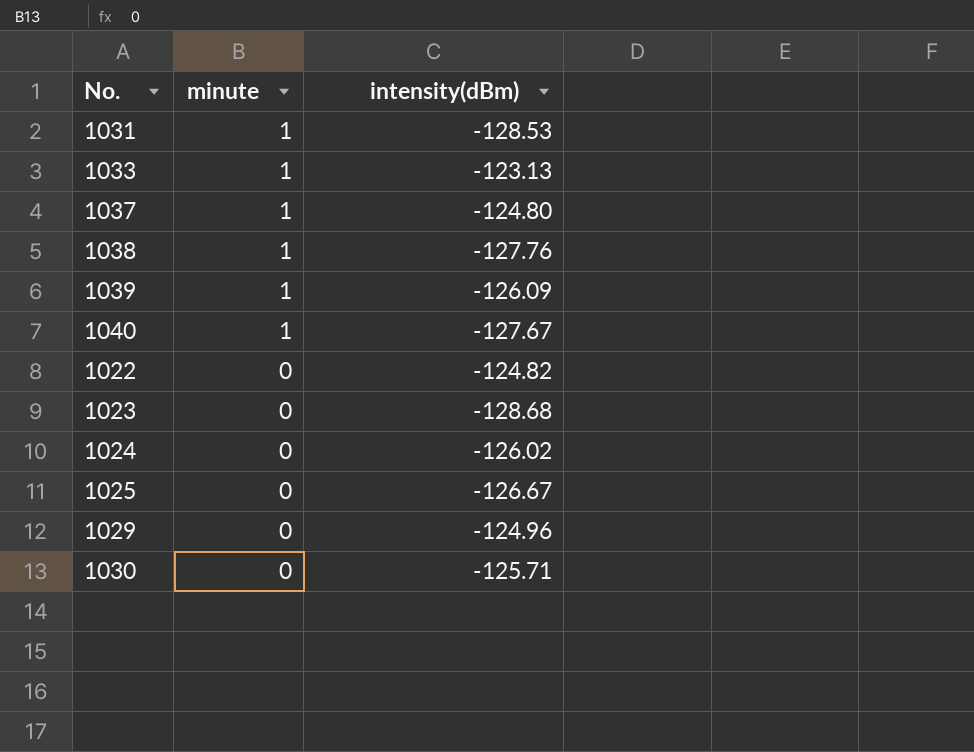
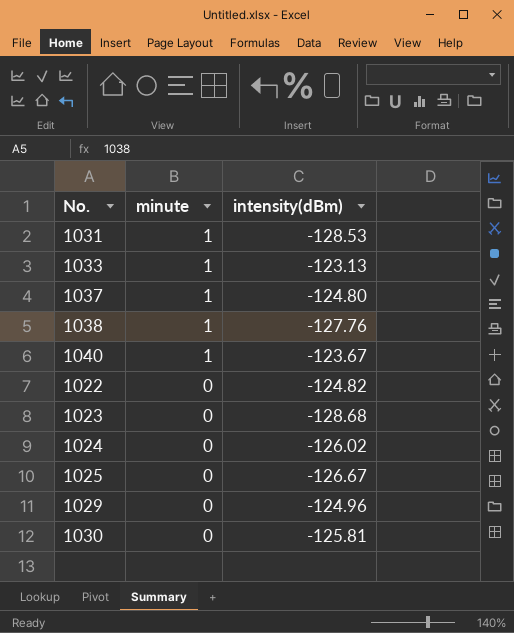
row 1039: 1 | -126.09 -> none
1040 | intensity(dBm): -127.67 -> -123.67
1030 | intensity(dBm): -125.71 -> -125.81

